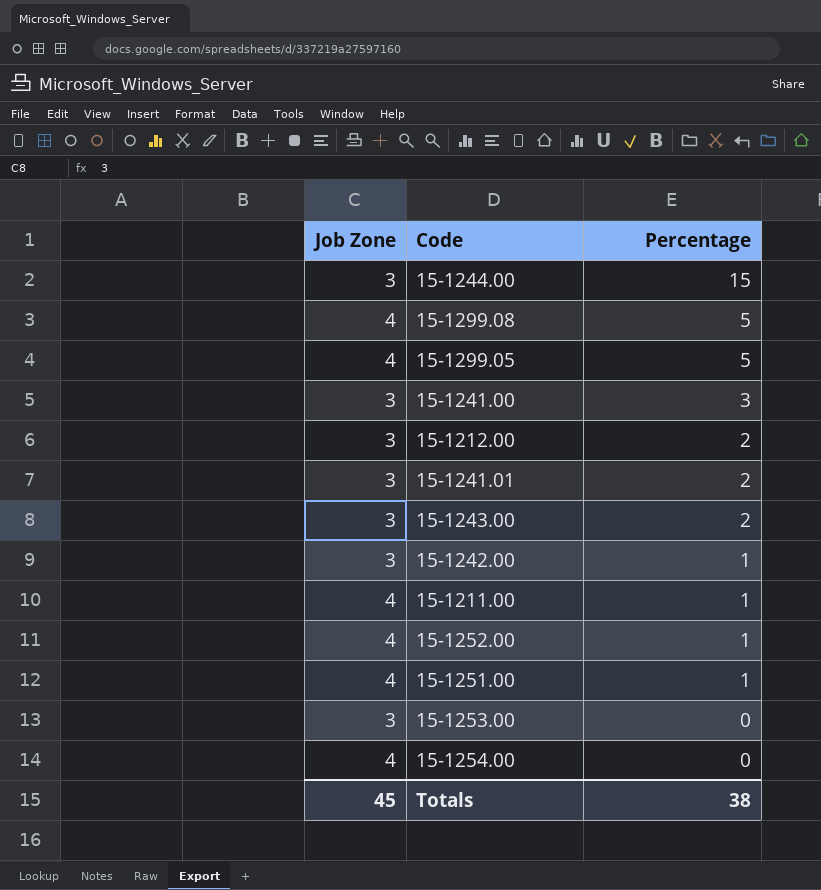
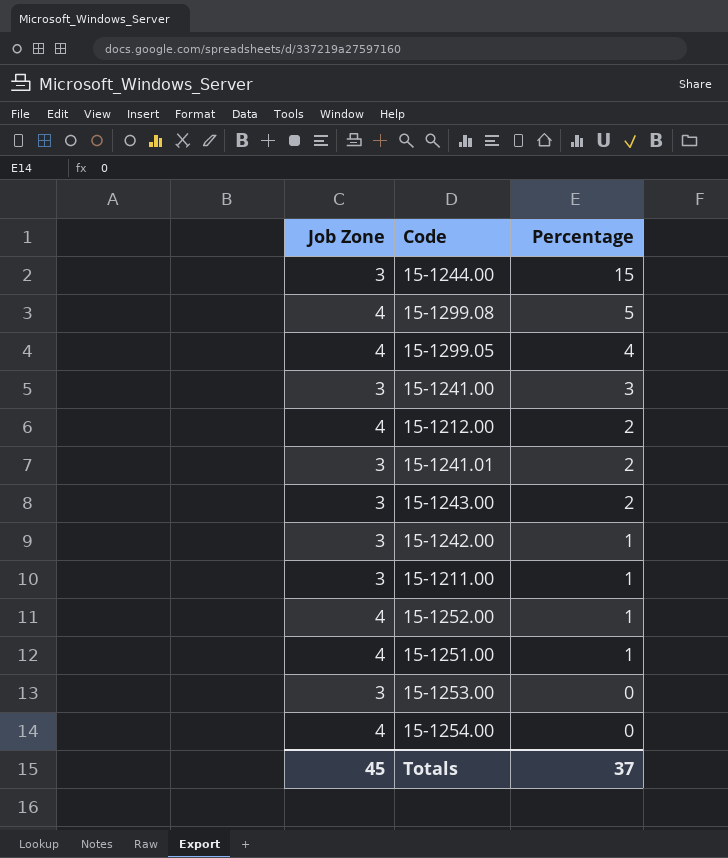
15-1299.05 | Percentage: 5 -> 4
15-1212.00 | Job Zone: 3 -> 4
15-1211.00 | Job Zone: 4 -> 3
Totals | Percentage: 38 -> 37

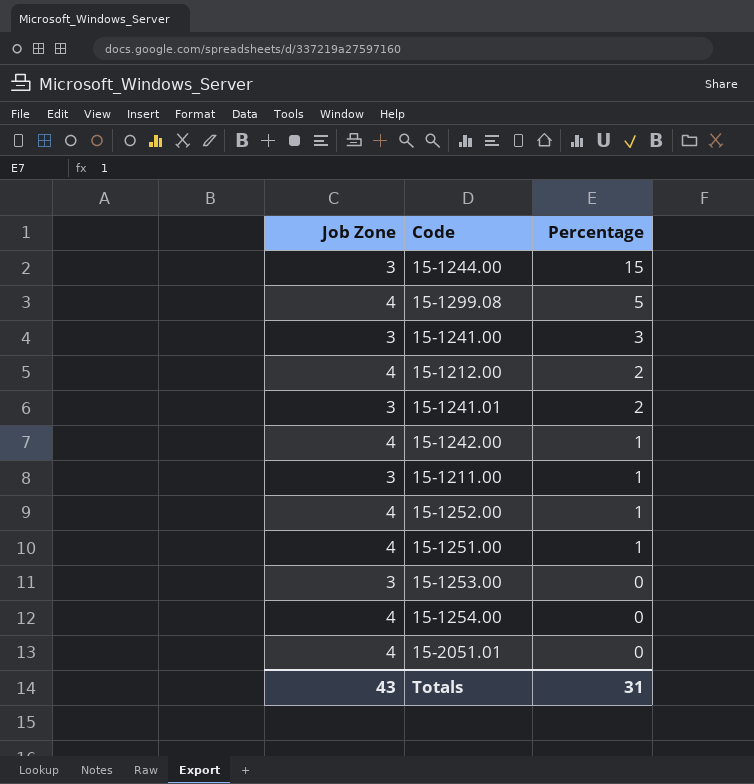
row 15-1299.05: 4 | 4 -> none
row 15-1243.00: 3 | 2 -> none
15-1242.00 | Job Zone: 3 -> 4
row 15-2051.01: none -> 4 | 0
Totals | Job Zone: 45 -> 43
Totals | Percentage: 37 -> 31

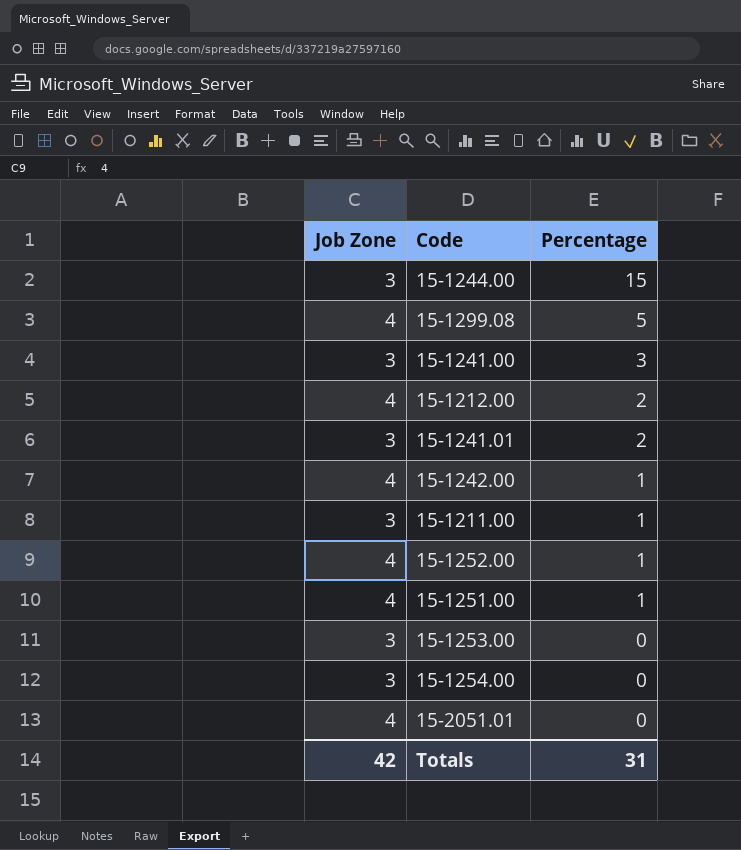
15-1254.00 | Job Zone: 4 -> 3
Totals | Job Zone: 43 -> 42

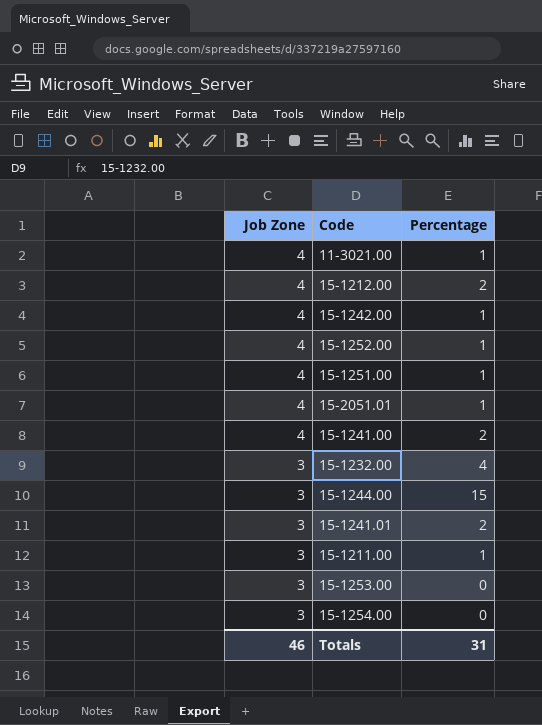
row order: Percentage descending -> Job Zone descending
row 15-1299.08: 4 | 5 -> none
row 11-3021.00: none -> 4 | 1
15-2051.01 | Percentage: 0 -> 1
15-1241.00 | Job Zone: 3 -> 4
15-1241.00 | Percentage: 3 -> 2
row 15-1232.00: none -> 3 | 4
Totals | Job Zone: 42 -> 46

